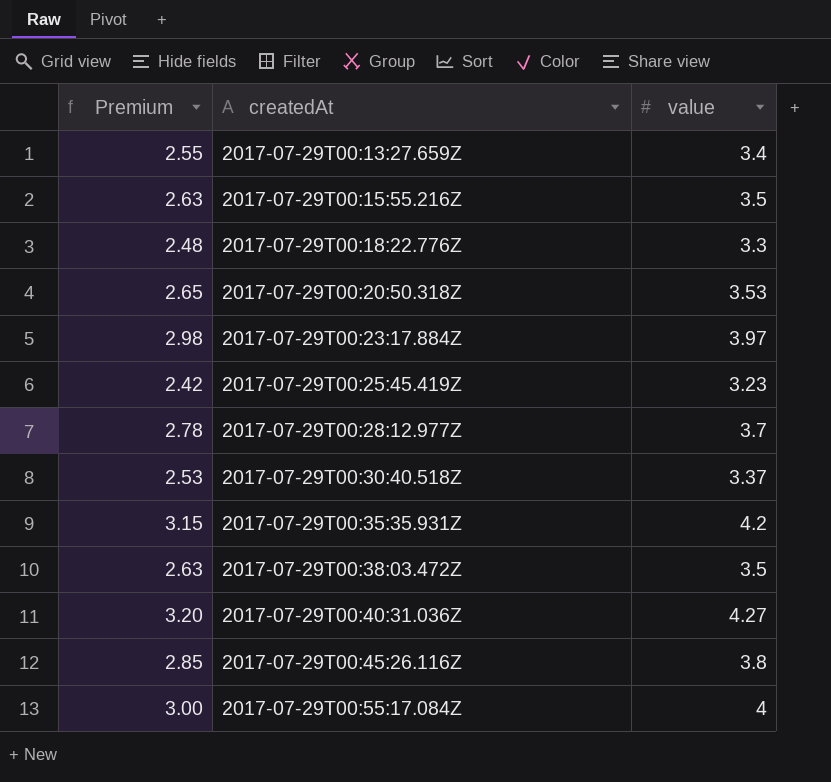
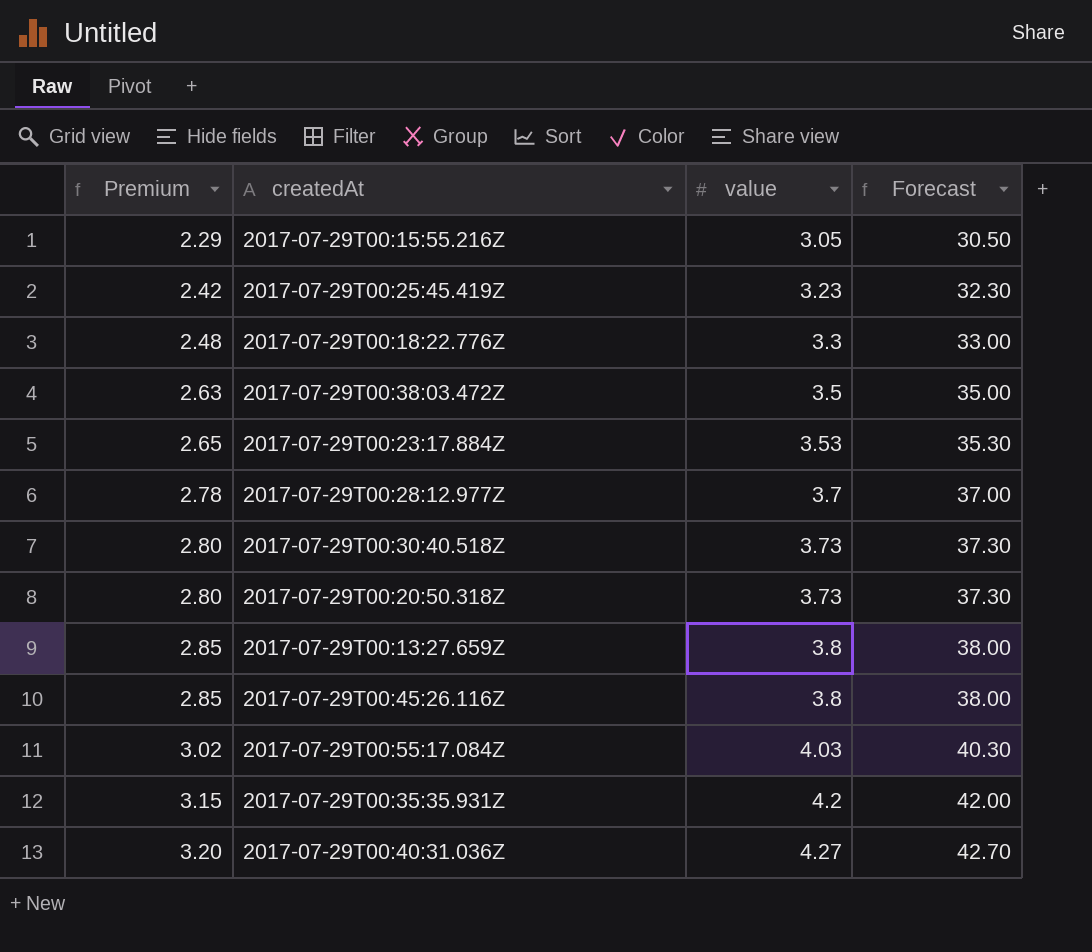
row order: createdAt ascending -> Premium ascending
column Forecast | formula: none -> [value] * 10
2017-07-29T00:15:55.216Z | Premium: 2.63 -> 2.29
2017-07-29T00:15:55.216Z | value: 3.5 -> 3.05
2017-07-29T00:23:17.884Z | Premium: 2.98 -> 2.65
2017-07-29T00:23:17.884Z | value: 3.97 -> 3.53
2017-07-29T00:30:40.518Z | Premium: 2.53 -> 2.80
2017-07-29T00:30:40.518Z | value: 3.37 -> 3.73
2017-07-29T00:20:50.318Z | Premium: 2.65 -> 2.80
2017-07-29T00:20:50.318Z | value: 3.53 -> 3.73
2017-07-29T00:13:27.659Z | Premium: 2.55 -> 2.85
2017-07-29T00:13:27.659Z | value: 3.4 -> 3.8
2017-07-29T00:55:17.084Z | Premium: 3.00 -> 3.02
2017-07-29T00:55:17.084Z | value: 4 -> 4.03

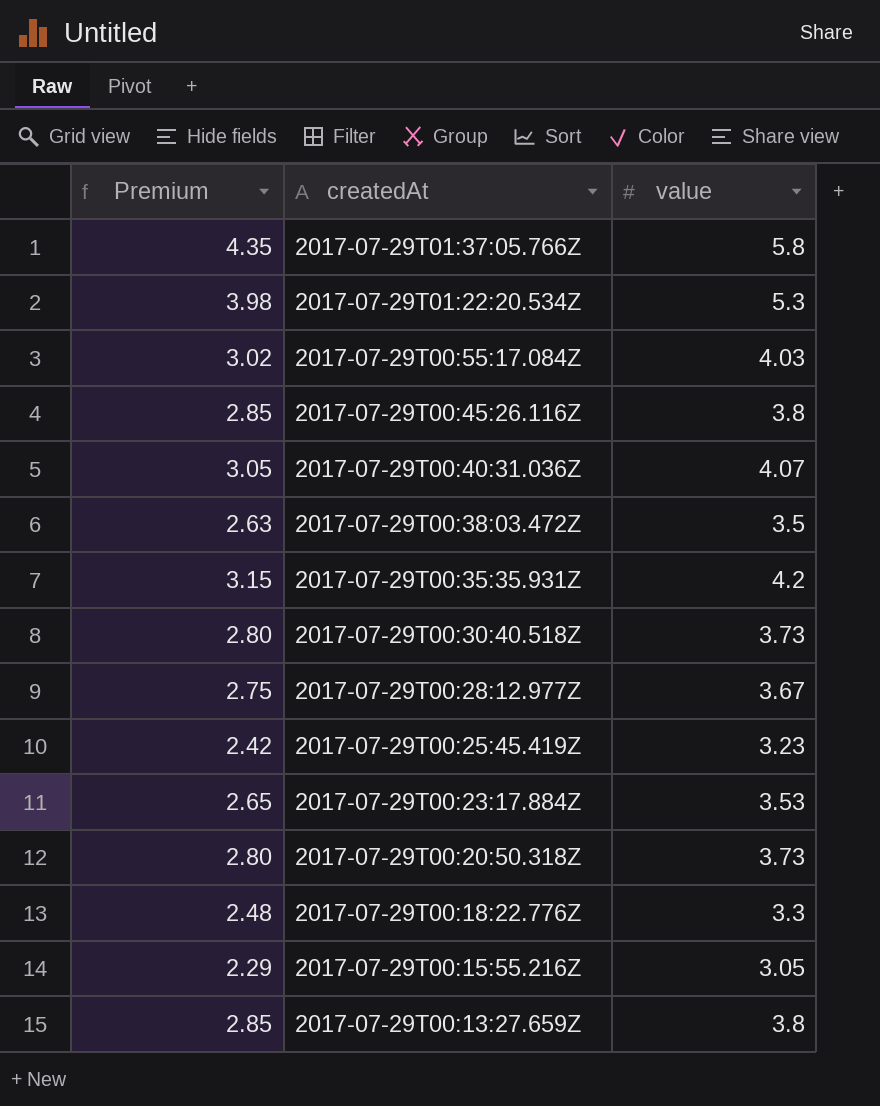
row order: Premium ascending -> createdAt descending
column Forecast | formula: [value] * 10 -> none
row 2017-07-29T01:37:05.766Z: none -> 4.35 | 5.8
row 2017-07-29T01:22:20.534Z: none -> 3.98 | 5.3
2017-07-29T00:40:31.036Z | Premium: 3.20 -> 3.05
2017-07-29T00:40:31.036Z | value: 4.27 -> 4.07
2017-07-29T00:28:12.977Z | Premium: 2.78 -> 2.75
2017-07-29T00:28:12.977Z | value: 3.7 -> 3.67

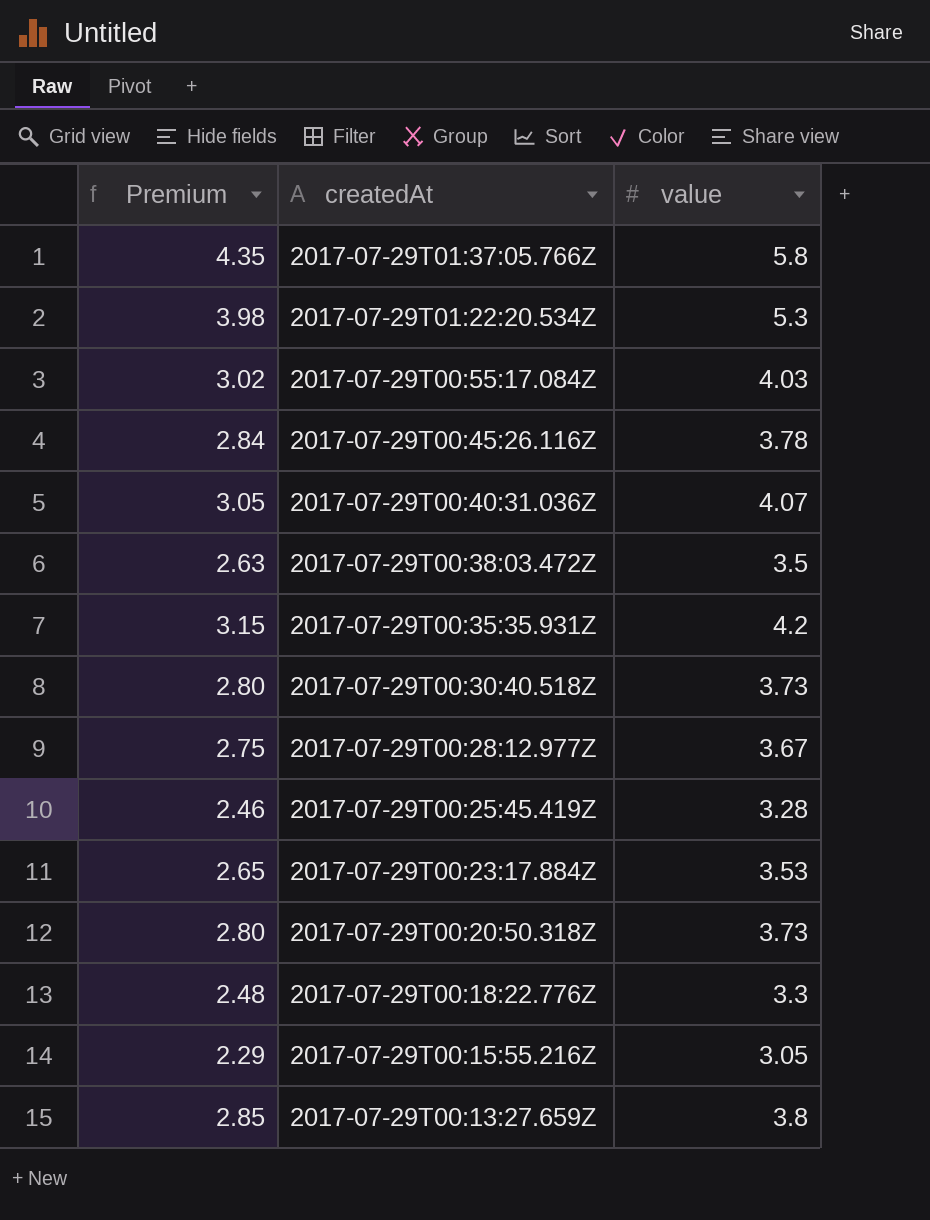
2017-07-29T00:45:26.116Z | Premium: 2.85 -> 2.84
2017-07-29T00:45:26.116Z | value: 3.8 -> 3.78
2017-07-29T00:25:45.419Z | Premium: 2.42 -> 2.46
2017-07-29T00:25:45.419Z | value: 3.23 -> 3.28

